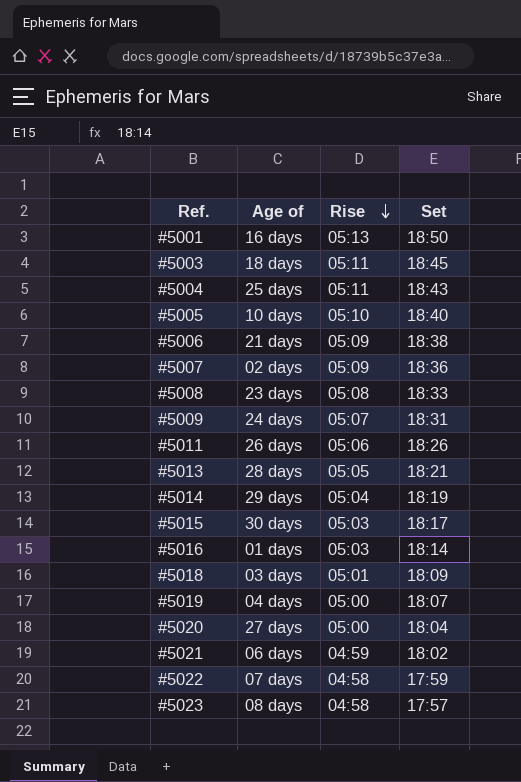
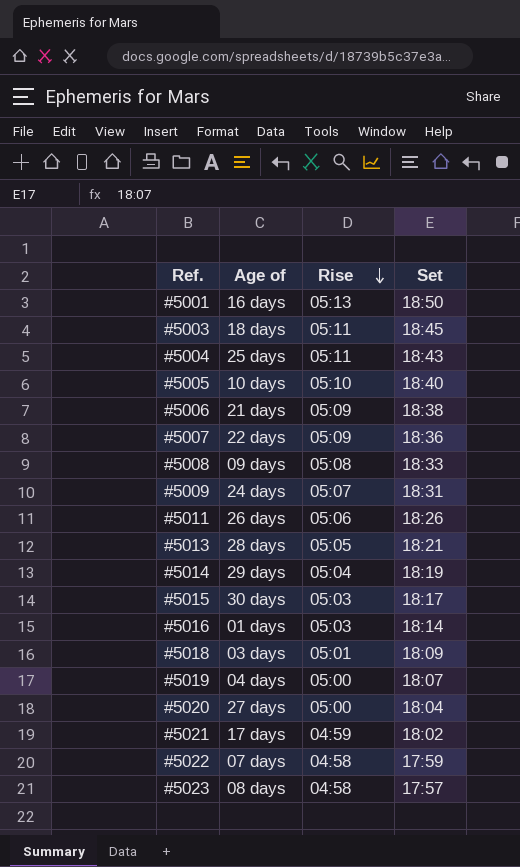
#5007 | Age of: 02 days -> 22 days
#5008 | Age of: 23 days -> 09 days
#5021 | Age of: 06 days -> 17 days

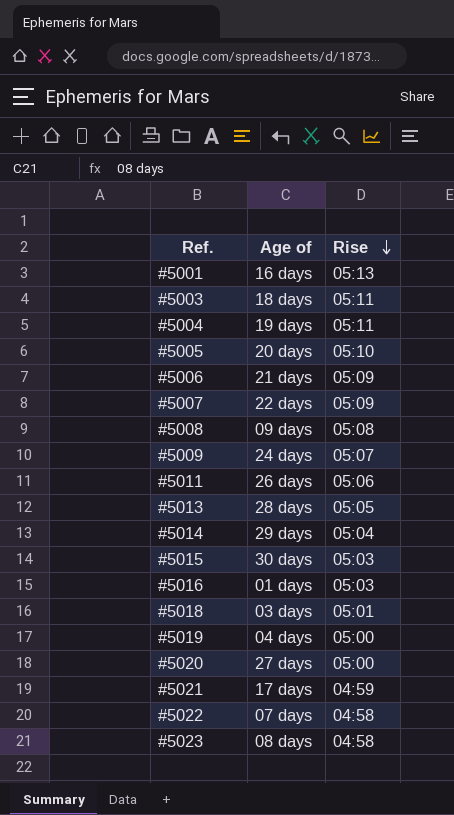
column Set | position: 4 -> none
#5004 | Age of: 25 days -> 19 days
#5005 | Age of: 10 days -> 20 days

